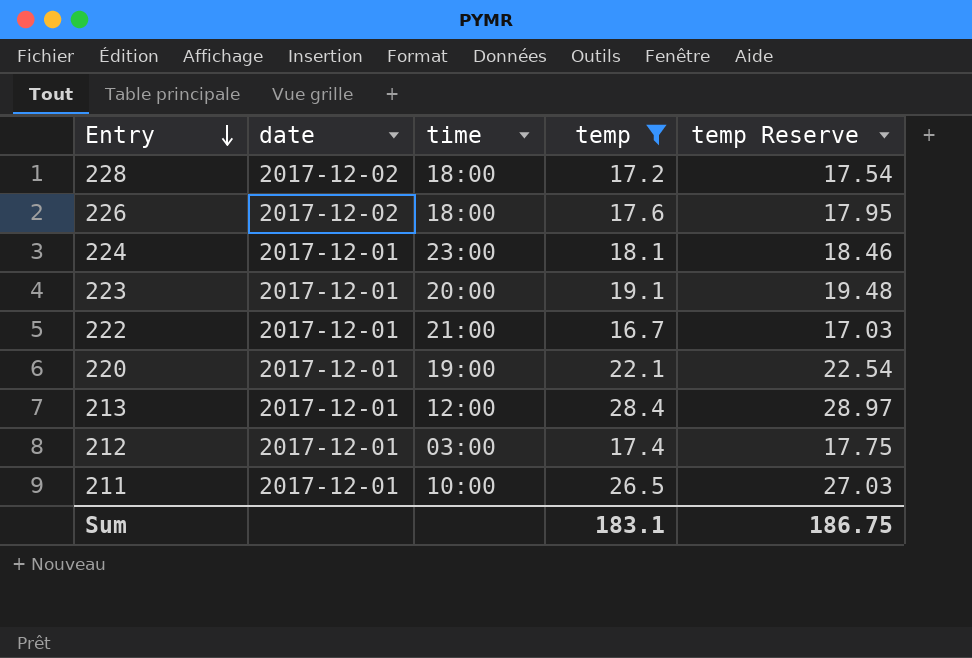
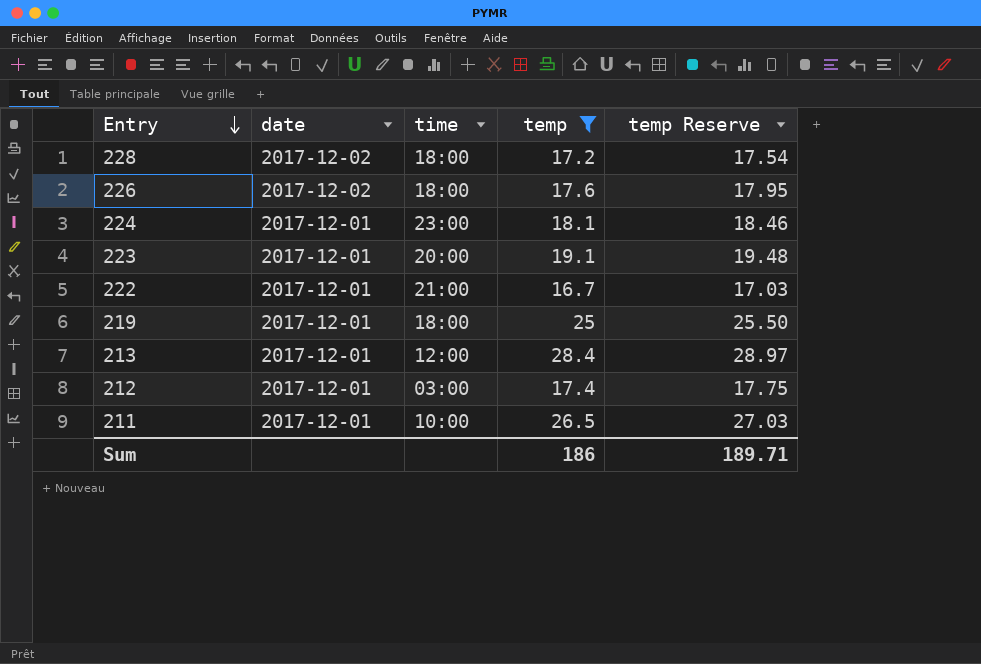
row 220: 2017-12-01 | 19:00 | 22.1 | 22.54 -> none
row 219: none -> 2017-12-01 | 18:00 | 25 | 25.50
Sum | temp: 183.1 -> 186
Sum | temp Reserve: 186.75 -> 189.71

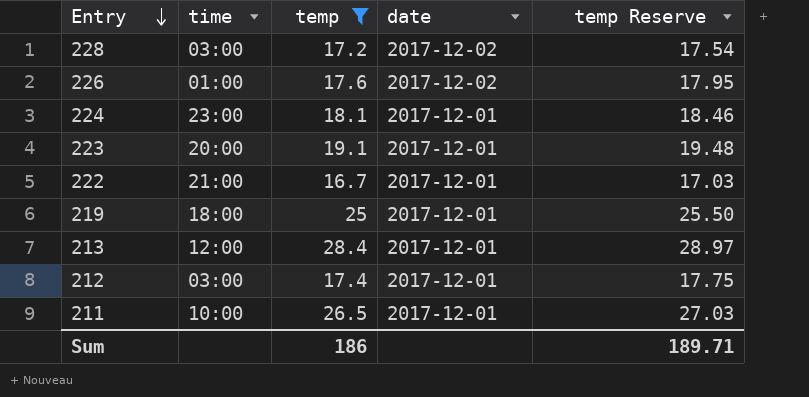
column date | position: 2 -> 4
228 | time: 18:00 -> 03:00
226 | time: 18:00 -> 01:00

